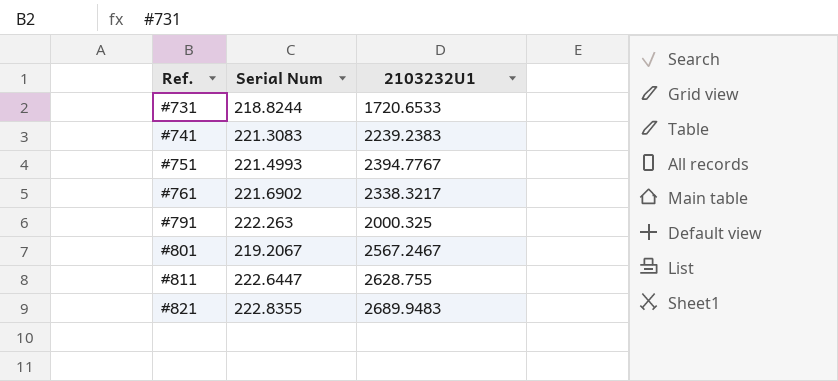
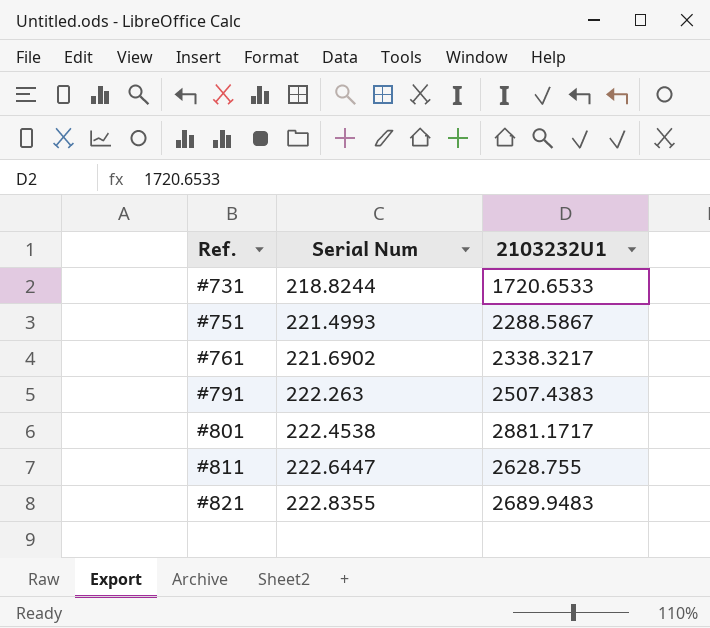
row #741: 221.3083 | 2239.2383 -> none
#751 | 2103232U1: 2394.7767 -> 2288.5867
#791 | 2103232U1: 2000.325 -> 2507.4383
#801 | Serial Num: 219.2067 -> 222.4538
#801 | 2103232U1: 2567.2467 -> 2881.1717

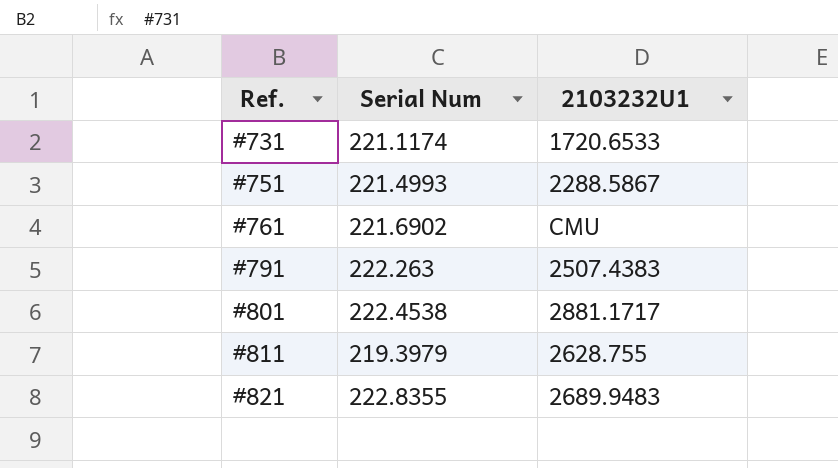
#731 | Serial Num: 218.8244 -> 221.1174
#761 | 2103232U1: 2338.3217 -> CMU
#811 | Serial Num: 222.6447 -> 219.3979

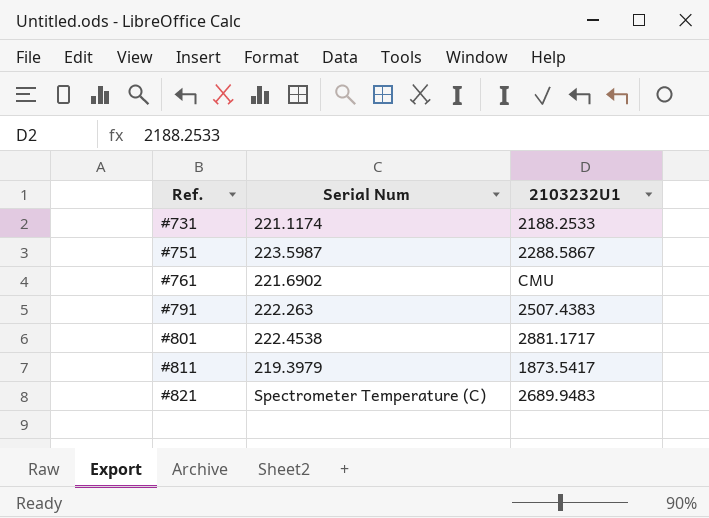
#731 | 2103232U1: 1720.6533 -> 2188.2533
#751 | Serial Num: 221.4993 -> 223.5987
#811 | 2103232U1: 2628.755 -> 1873.5417
#821 | Serial Num: 222.8355 -> Spectrometer Temperature (C)

